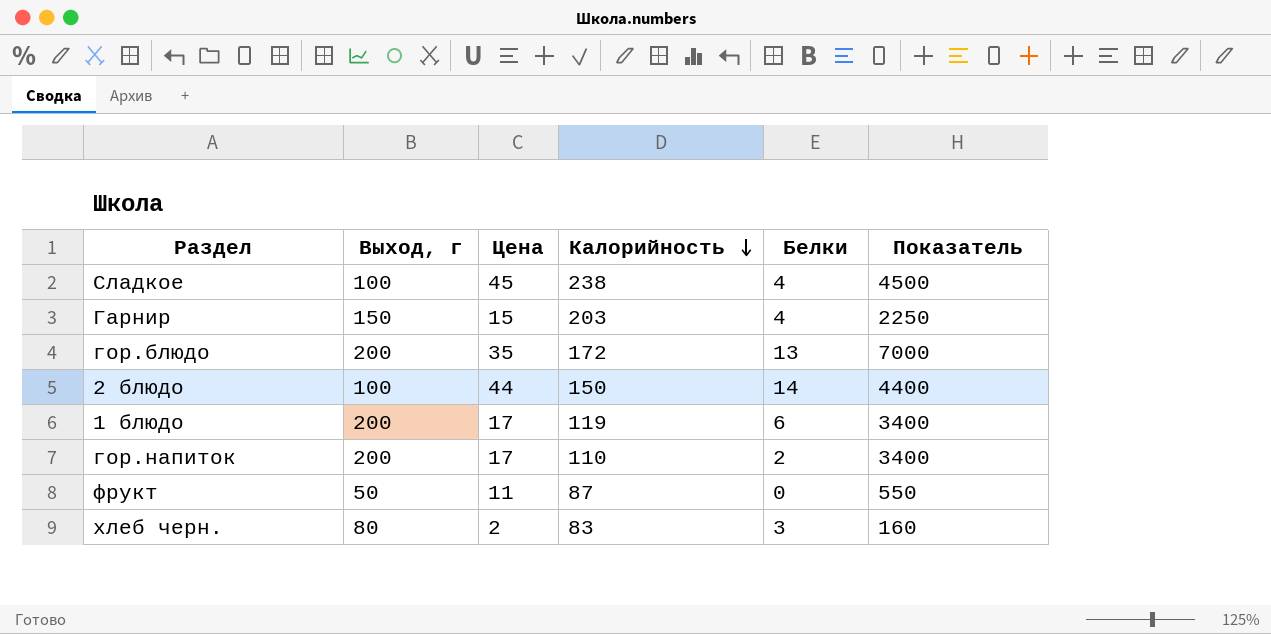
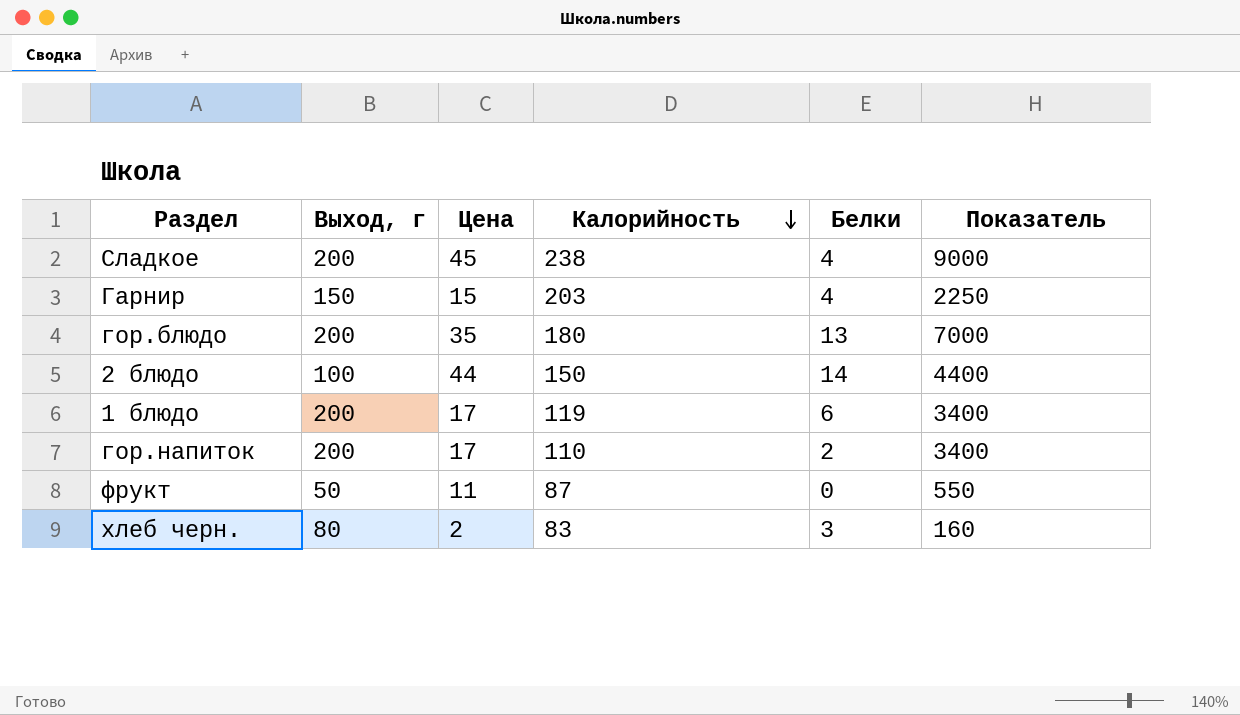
Сладкое | Выход, г: 100 -> 200
Сладкое | Показатель: 4500 -> 9000
гор.блюдо | Калорийность: 172 -> 180

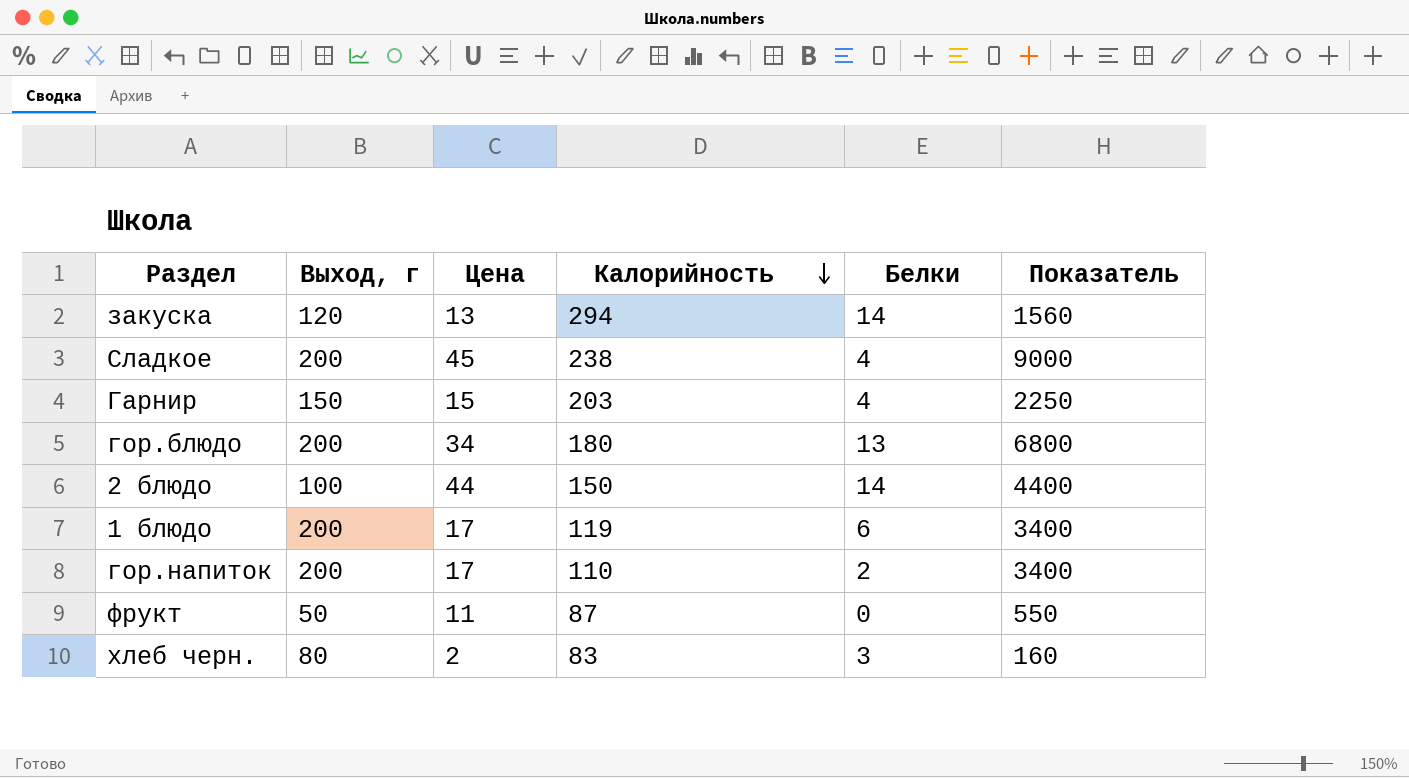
row закуска: none -> 120 | 13 | 294 | 14 | 1560
гор.блюдо | Цена: 35 -> 34
гор.блюдо | Показатель: 7000 -> 6800

